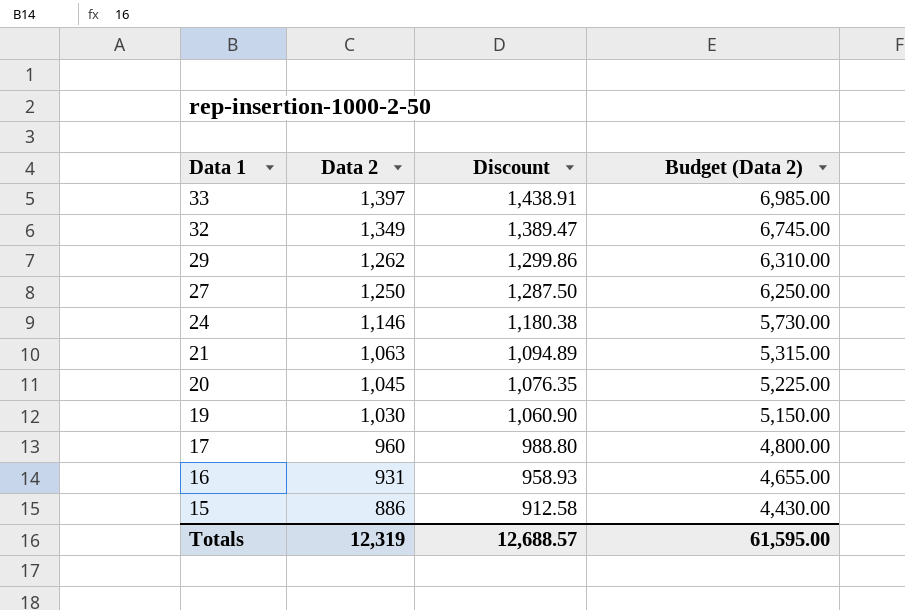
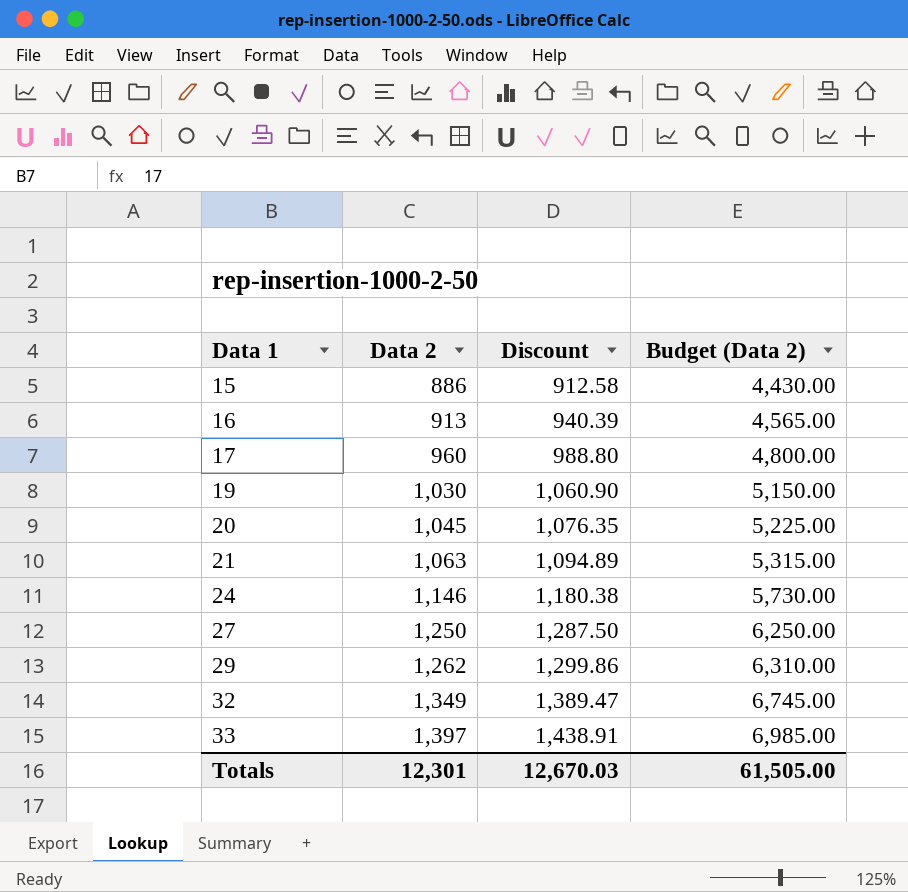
row order: Data 1 descending -> Data 1 ascending
16 | Data 2: 931 -> 913
16 | Discount: 958.93 -> 940.39
16 | Budget (Data 2): 4,655.00 -> 4,565.00
Totals | Data 2: 12,319 -> 12,301
Totals | Discount: 12,688.57 -> 12,670.03
Totals | Budget (Data 2): 61,595.00 -> 61,505.00

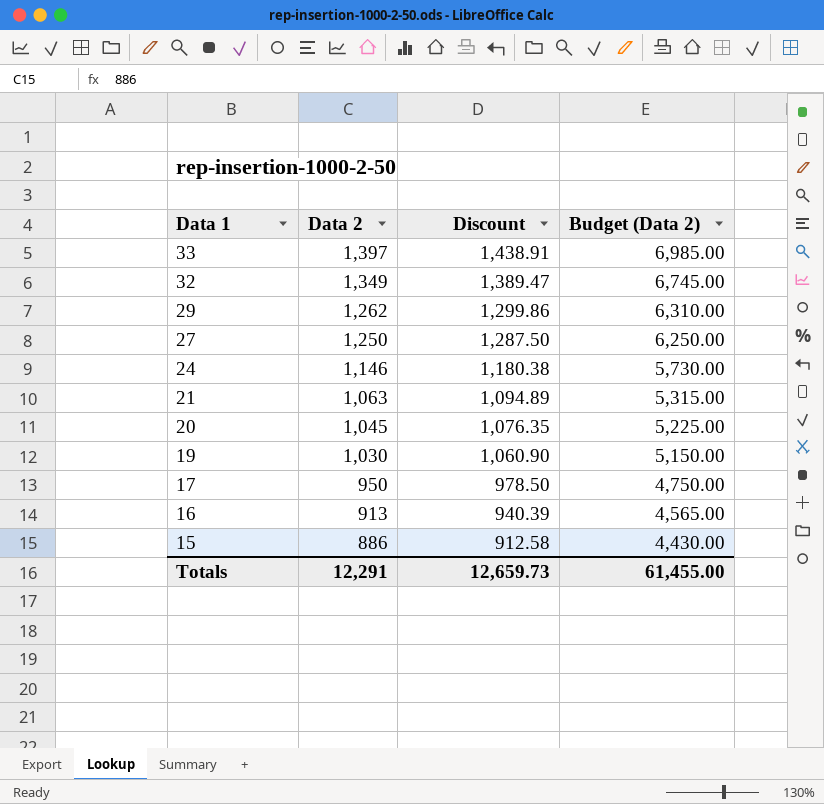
row order: Data 1 ascending -> Data 1 descending
17 | Data 2: 960 -> 950
17 | Discount: 988.80 -> 978.50
17 | Budget (Data 2): 4,800.00 -> 4,750.00
Totals | Data 2: 12,301 -> 12,291
Totals | Discount: 12,670.03 -> 12,659.73
Totals | Budget (Data 2): 61,505.00 -> 61,455.00

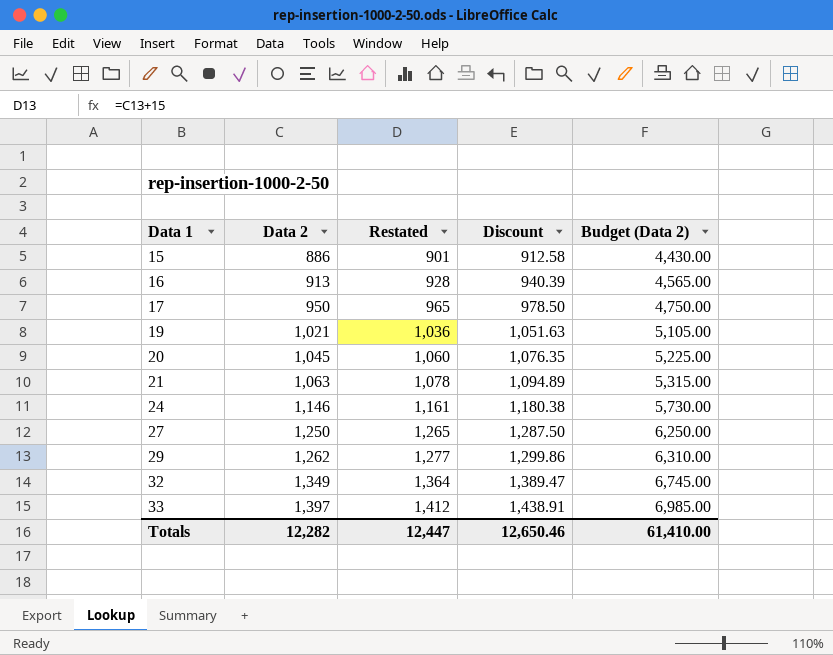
row order: Data 1 descending -> Data 1 ascending
column Restated | formula: none -> [Data 2] + 15
19 | Data 2: 1,030 -> 1,021
19 | Discount: 1,060.90 -> 1,051.63
19 | Budget (Data 2): 5,150.00 -> 5,105.00
Totals | Data 2: 12,291 -> 12,282
Totals | Discount: 12,659.73 -> 12,650.46
Totals | Budget (Data 2): 61,455.00 -> 61,410.00

